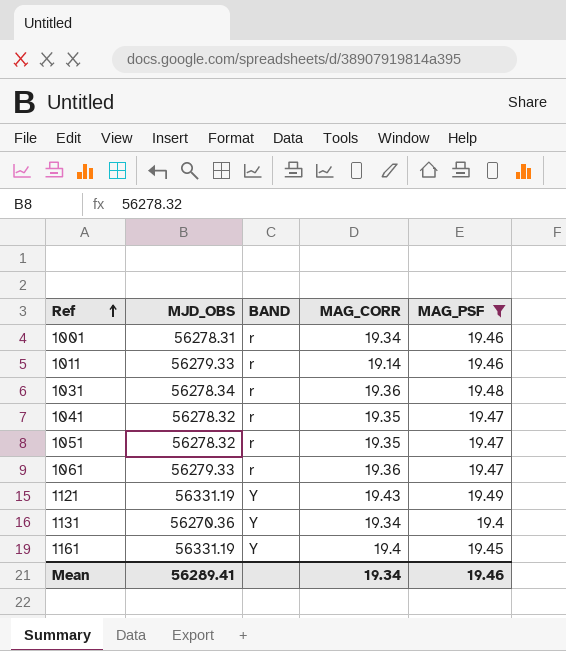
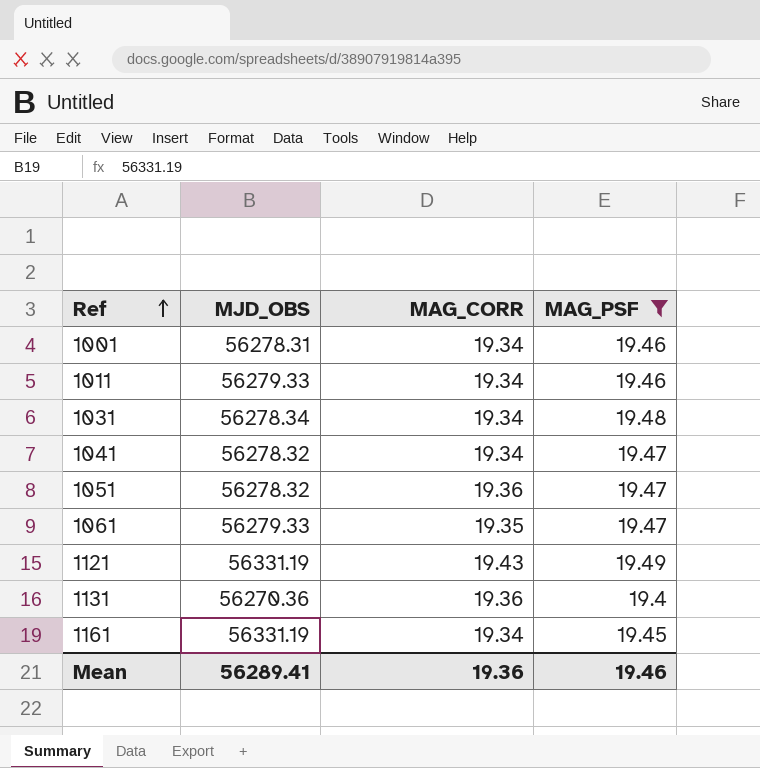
column BAND | position: 3 -> none
1011 | MAG_CORR: 19.14 -> 19.34
1031 | MAG_CORR: 19.36 -> 19.34
1041 | MAG_CORR: 19.35 -> 19.34
1051 | MAG_CORR: 19.35 -> 19.36
1061 | MAG_CORR: 19.36 -> 19.35
1131 | MAG_CORR: 19.34 -> 19.36
1161 | MAG_CORR: 19.4 -> 19.34
Mean | MAG_CORR: 19.34 -> 19.36

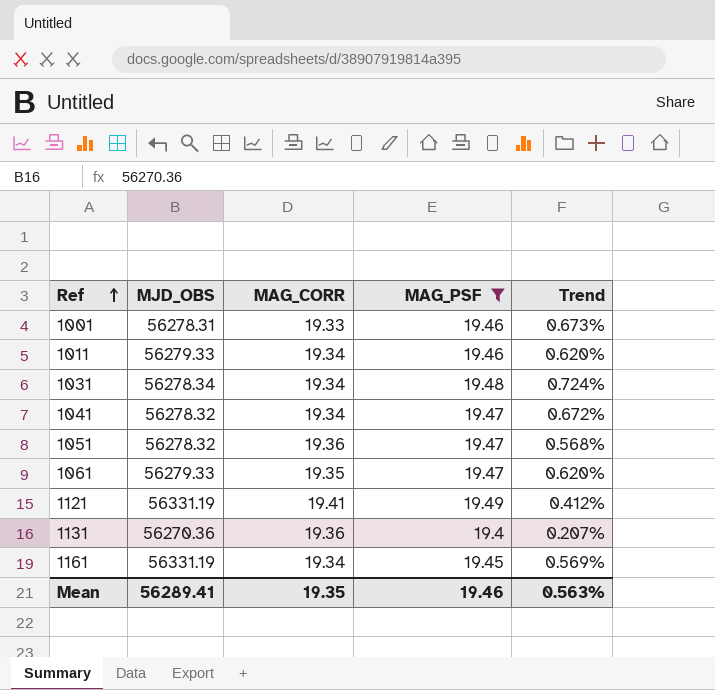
column Trend | formula: none -> ([MAG_PSF] - [MAG_CORR]) / [MAG_CORR]
1001 | MAG_CORR: 19.34 -> 19.33
1121 | MAG_CORR: 19.43 -> 19.41
Mean | MAG_CORR: 19.36 -> 19.35

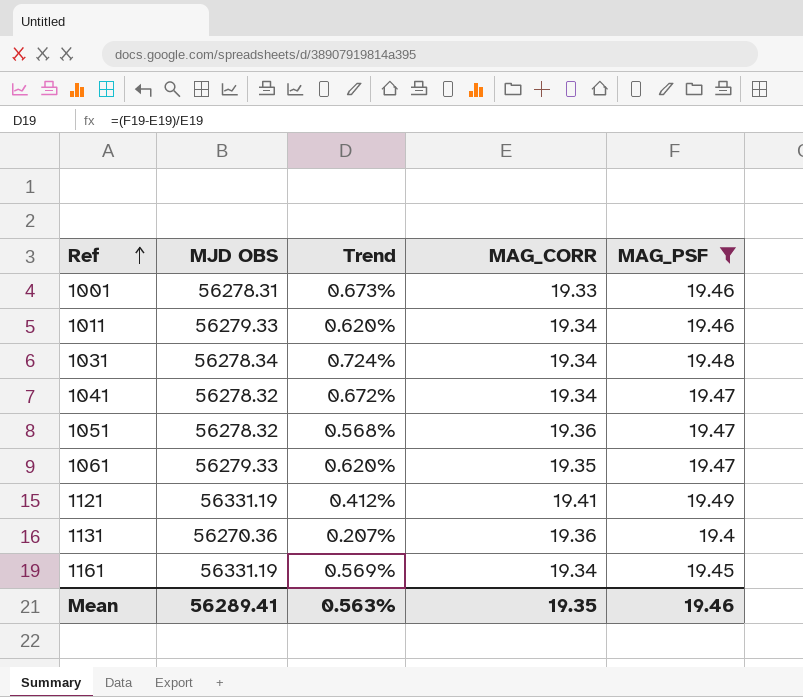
column name: MJD_OBS -> MJD OBS
column Trend | position: 5 -> 3

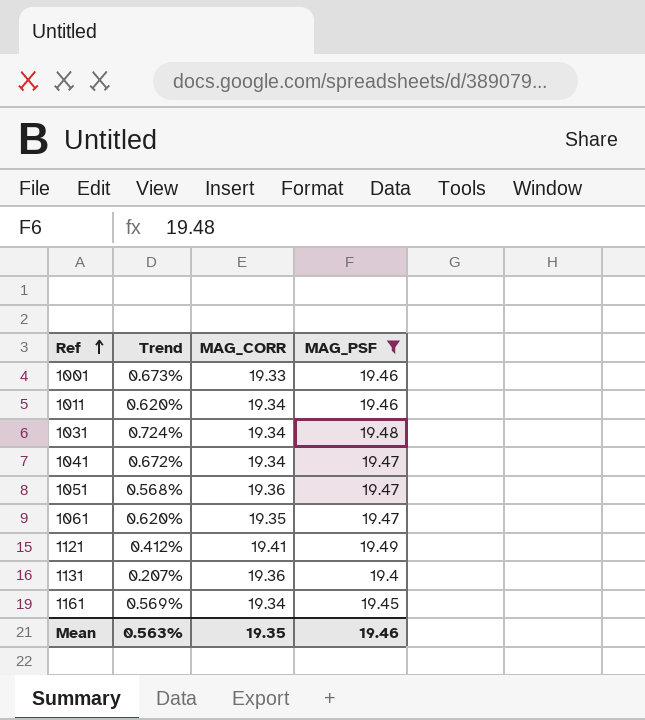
column MJD OBS | position: 2 -> none

